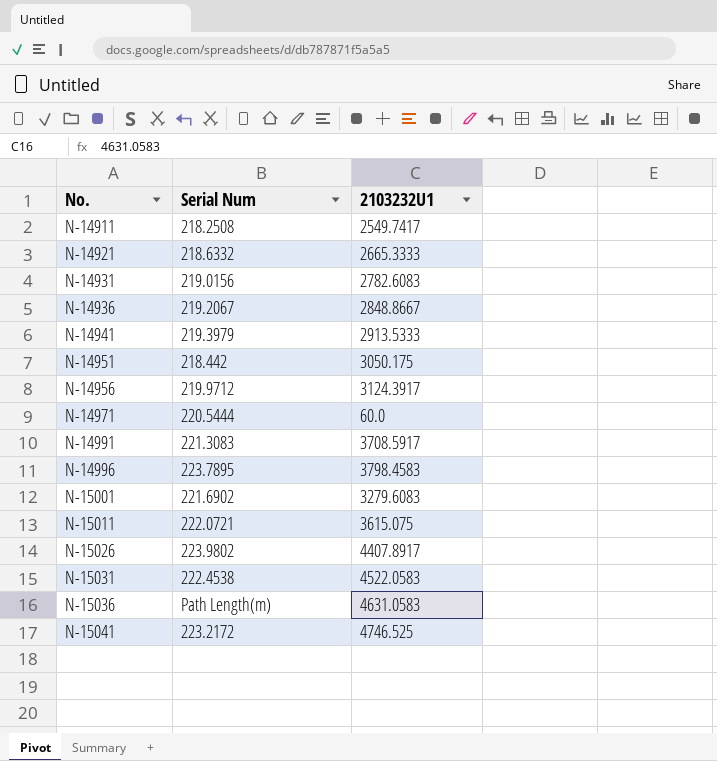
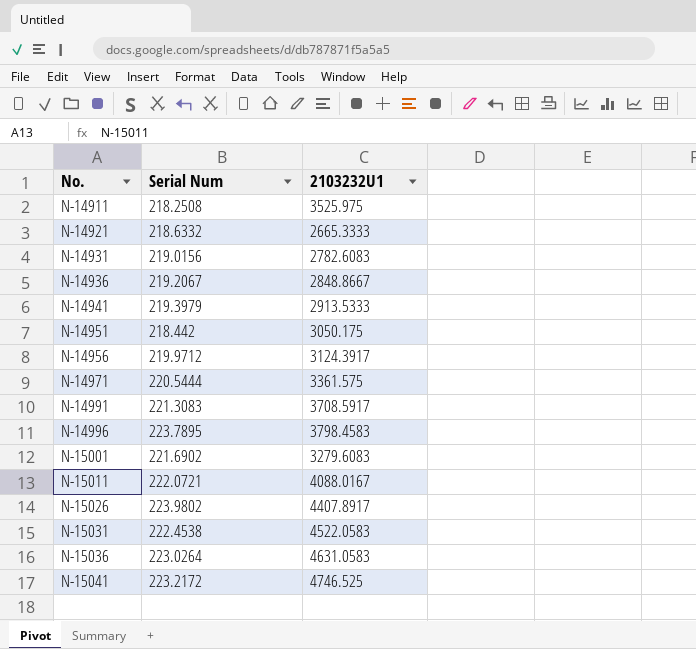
N-14911 | 2103232U1: 2549.7417 -> 3525.975
N-14971 | 2103232U1: 60.0 -> 3361.575
N-15011 | 2103232U1: 3615.075 -> 4088.0167
N-15036 | Serial Num: Path Length(m) -> 223.0264

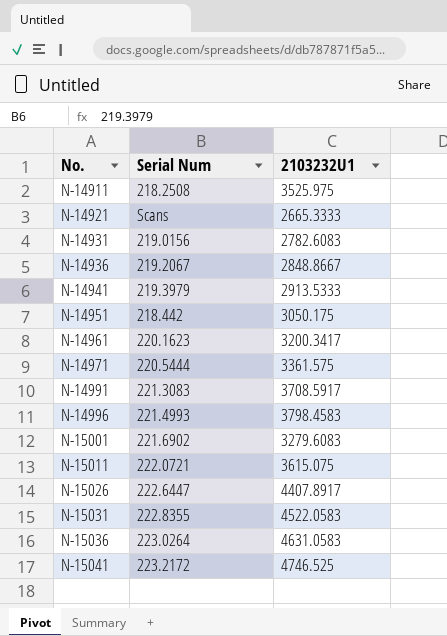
row N-14956: 219.9712 | 3124.3917 -> none
N-14921 | Serial Num: 218.6332 -> Scans
row N-14961: none -> 220.1623 | 3200.3417
N-14996 | Serial Num: 223.7895 -> 221.4993
N-15011 | 2103232U1: 4088.0167 -> 3615.075
N-15026 | Serial Num: 223.9802 -> 222.6447
N-15031 | Serial Num: 222.4538 -> 222.8355

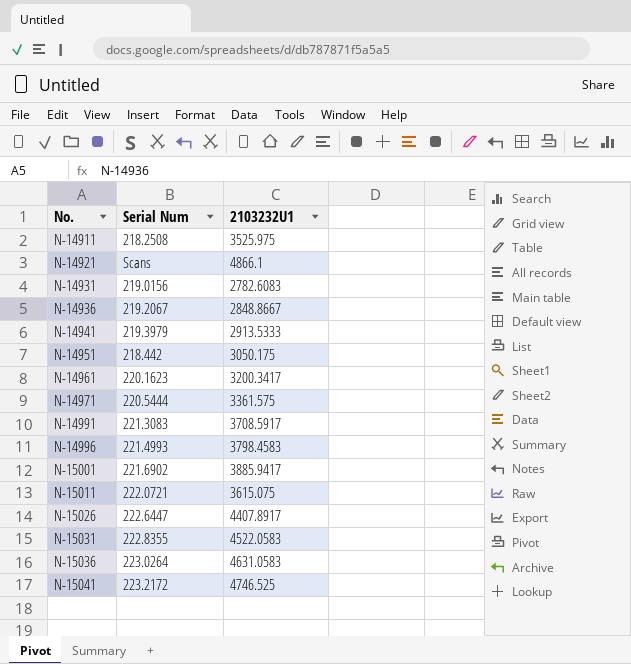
N-14921 | 2103232U1: 2665.3333 -> 4866.1
N-15001 | 2103232U1: 3279.6083 -> 3885.9417

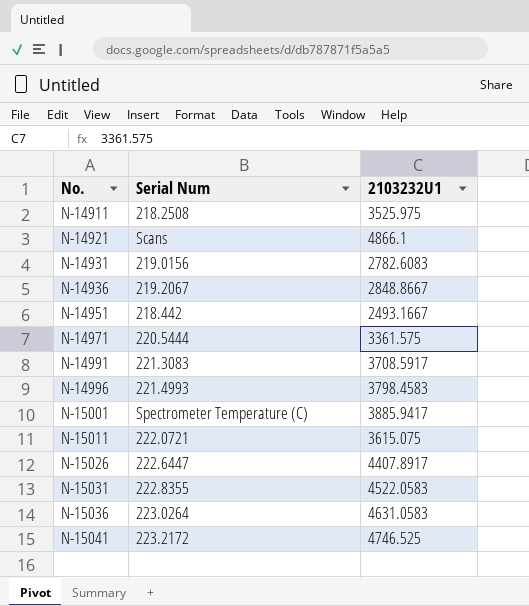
row N-14941: 219.3979 | 2913.5333 -> none
row N-14961: 220.1623 | 3200.3417 -> none
N-14951 | 2103232U1: 3050.175 -> 2493.1667
N-15001 | Serial Num: 221.6902 -> Spectrometer Temperature (C)

